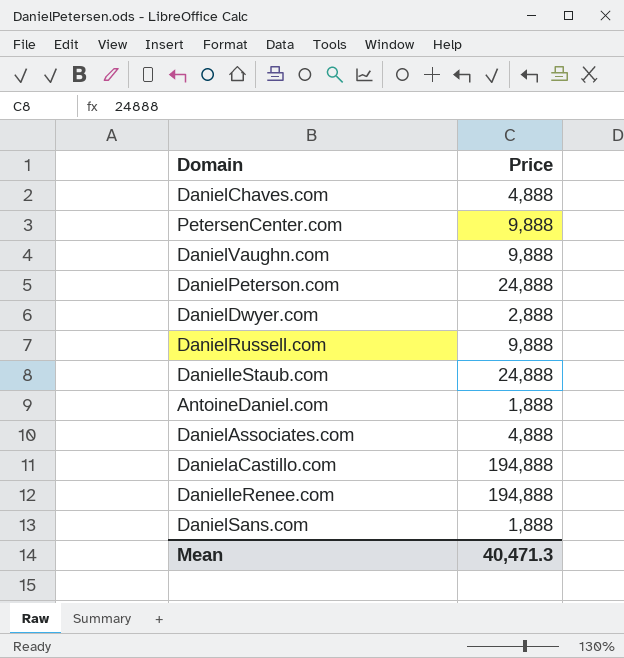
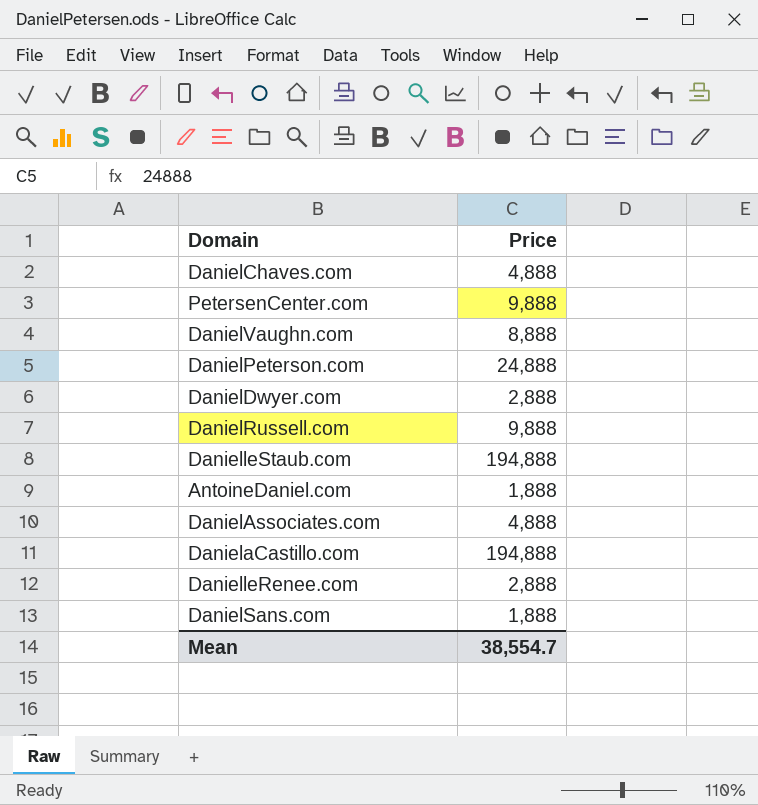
DanielVaughn.com | Price: 9,888 -> 8,888
DanielleStaub.com | Price: 24,888 -> 194,888
DanielleRenee.com | Price: 194,888 -> 2,888
Mean | Price: 40,471.3 -> 38,554.7

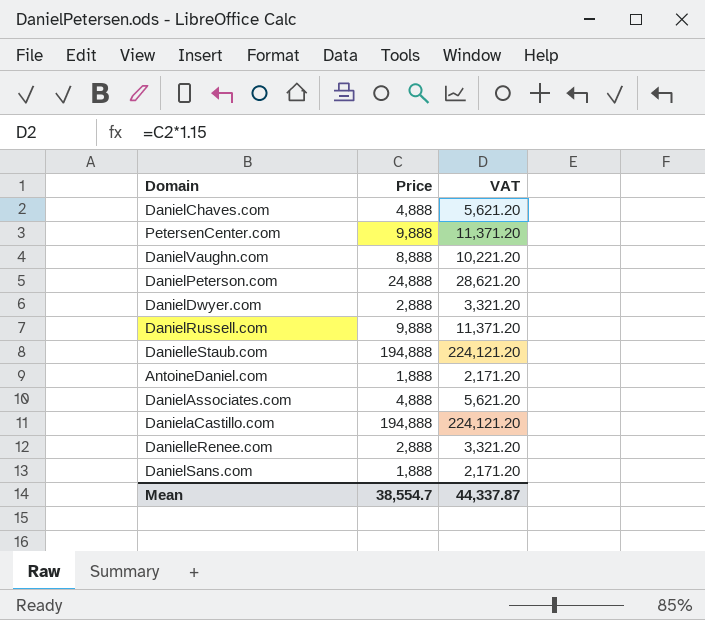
column VAT | formula: none -> [Price] * 1.15

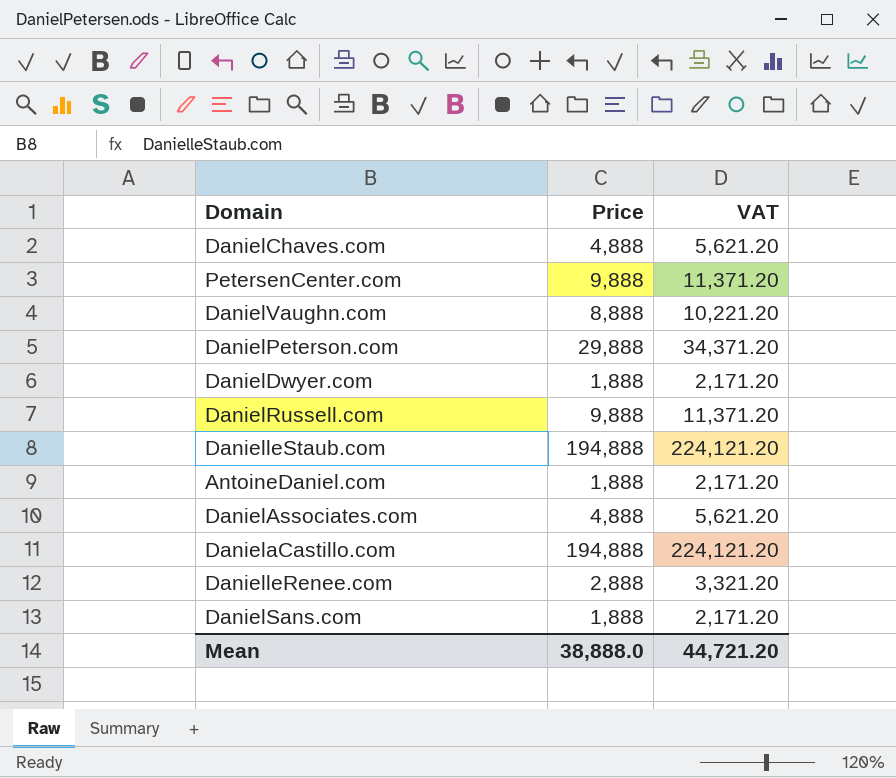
DanielPeterson.com | Price: 24,888 -> 29,888
DanielPeterson.com | VAT: 28,621.20 -> 34,371.20
DanielDwyer.com | Price: 2,888 -> 1,888
DanielDwyer.com | VAT: 3,321.20 -> 2,171.20
Mean | Price: 38,554.7 -> 38,888.0
Mean | VAT: 44,337.87 -> 44,721.20

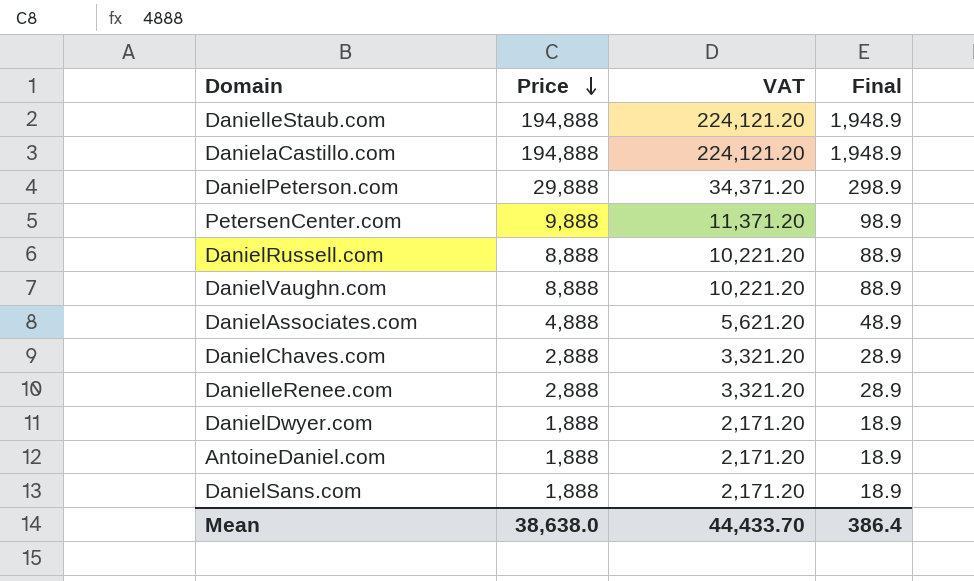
row order: none -> Price descending
column Final | formula: none -> [Price] * 0.01
DanielRussell.com | Price: 9,888 -> 8,888
DanielRussell.com | VAT: 11,371.20 -> 10,221.20
DanielChaves.com | Price: 4,888 -> 2,888
DanielChaves.com | VAT: 5,621.20 -> 3,321.20
Mean | Price: 38,888.0 -> 38,638.0
Mean | VAT: 44,721.20 -> 44,433.70

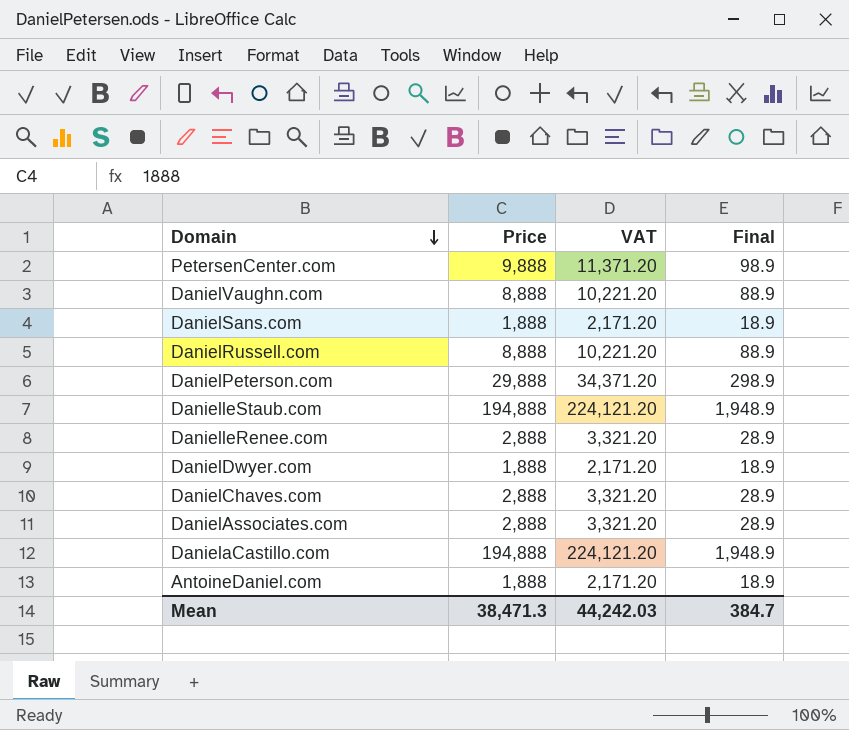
row order: Price descending -> Domain descending
DanielAssociates.com | Price: 4,888 -> 2,888
DanielAssociates.com | VAT: 5,621.20 -> 3,321.20
DanielAssociates.com | Final: 48.9 -> 28.9
Mean | Price: 38,638.0 -> 38,471.3
Mean | VAT: 44,433.70 -> 44,242.03
Mean | Final: 386.4 -> 384.7

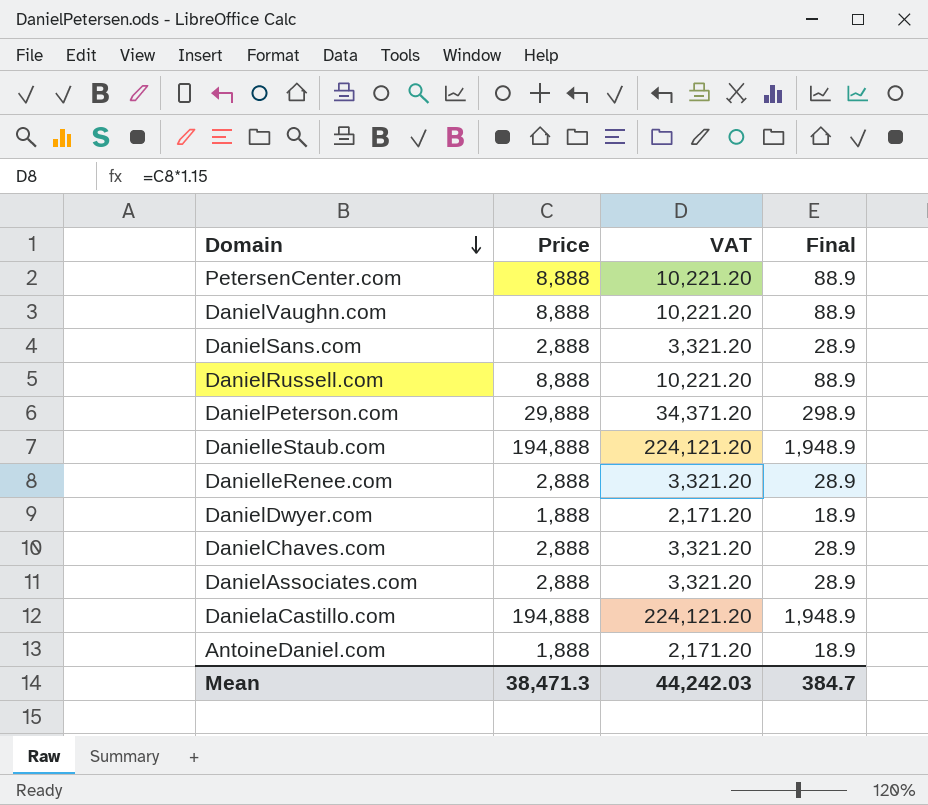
PetersenCenter.com | Price: 9,888 -> 8,888
PetersenCenter.com | VAT: 11,371.20 -> 10,221.20
PetersenCenter.com | Final: 98.9 -> 88.9
DanielSans.com | Price: 1,888 -> 2,888
DanielSans.com | VAT: 2,171.20 -> 3,321.20
DanielSans.com | Final: 18.9 -> 28.9

